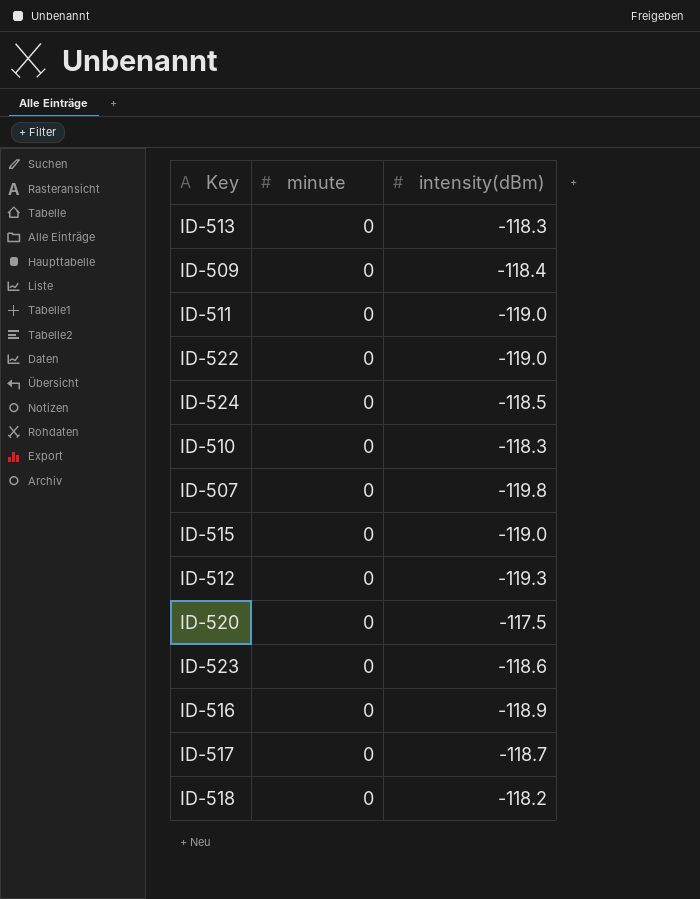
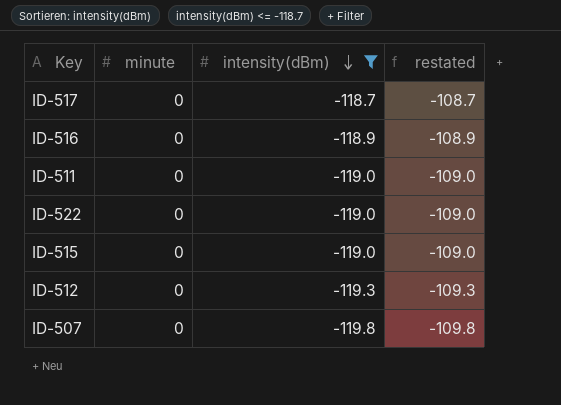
filter: none -> intensity(dBm) <= -118.7
row order: none -> intensity(dBm) descending
column restated | formula: none -> [intensity(dBm)] + 10

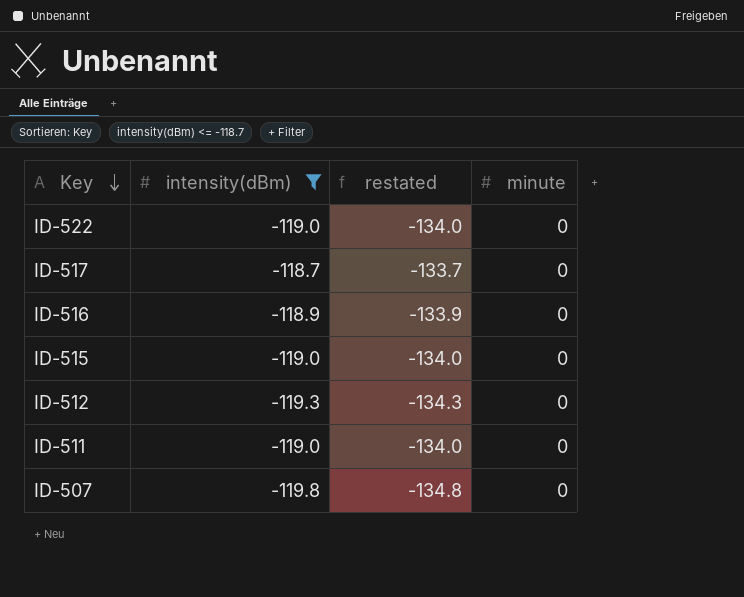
row order: intensity(dBm) descending -> Key descending
column restated | formula: [intensity(dBm)] + 10 -> [intensity(dBm)] - 15
column minute | position: 2 -> 4

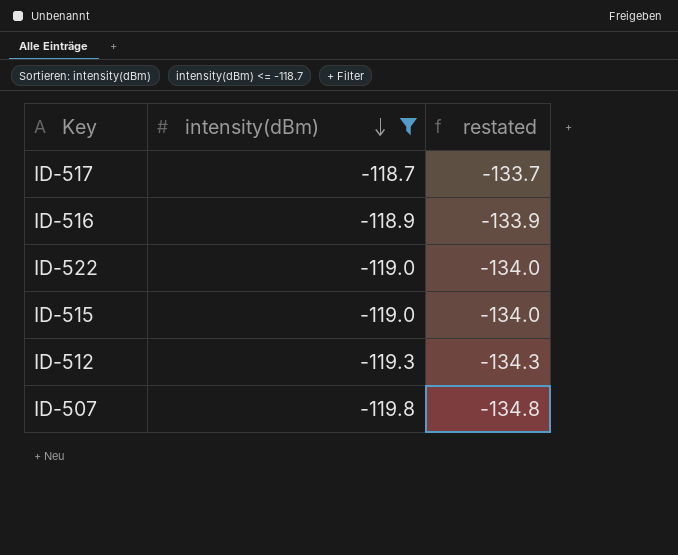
row order: Key descending -> intensity(dBm) descending
column minute | position: 4 -> none
row ID-511: -119.0 | -134.0 | 0 -> none

